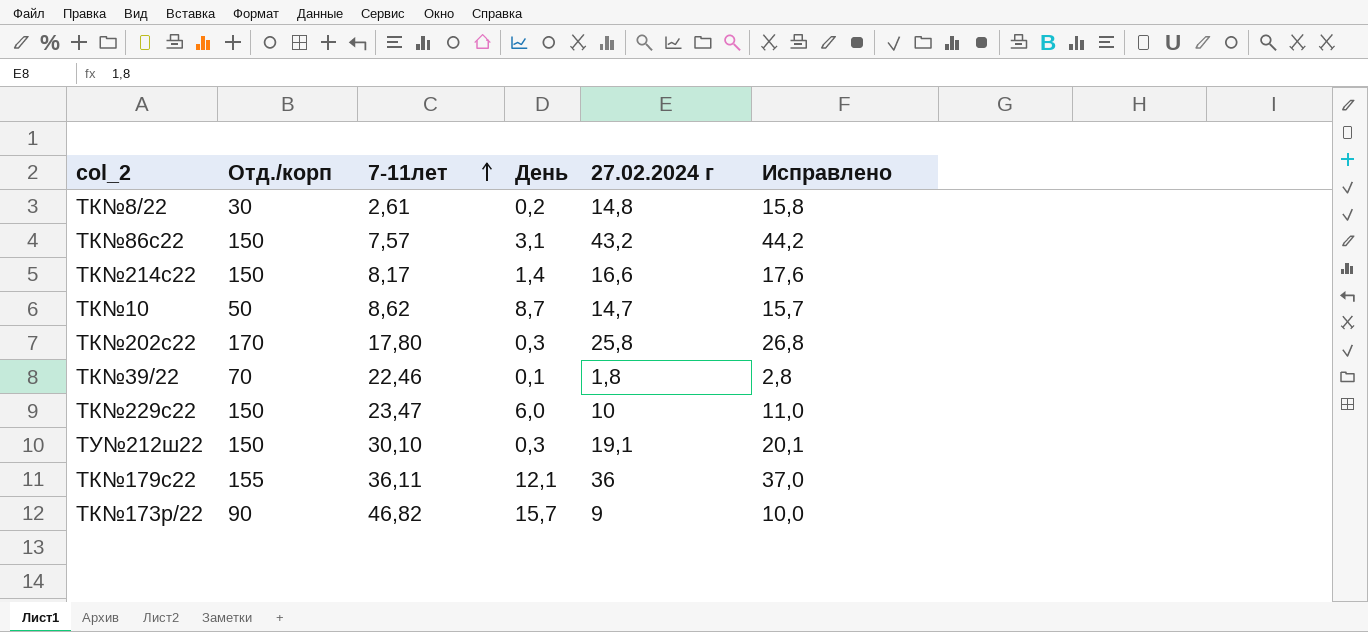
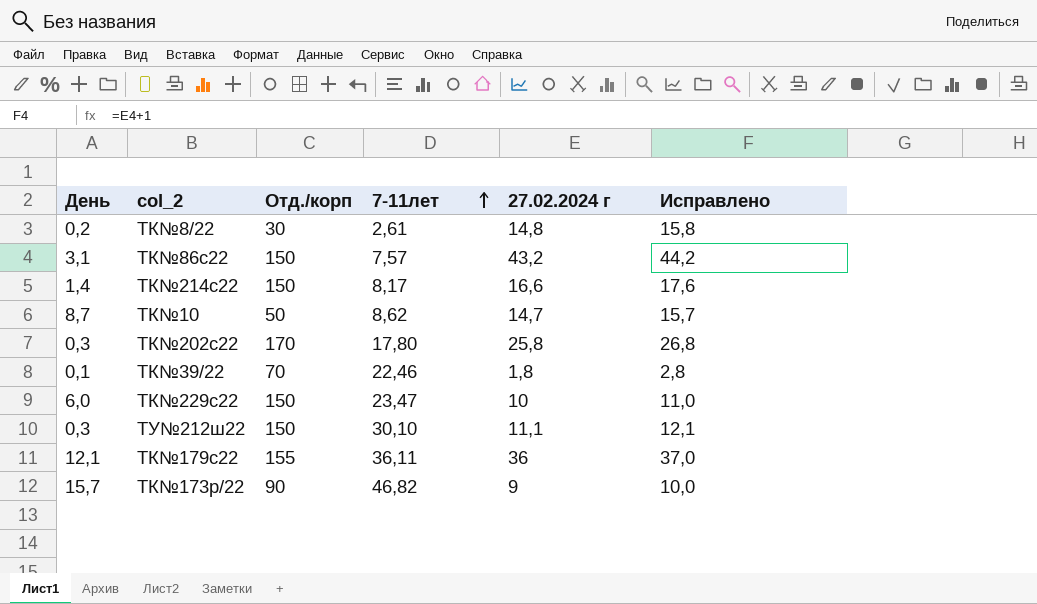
column День | position: 4 -> 1
ТУ№212ш22 | 27.02.2024 г: 19,1 -> 11,1
ТУ№212ш22 | Исправлено: 20,1 -> 12,1

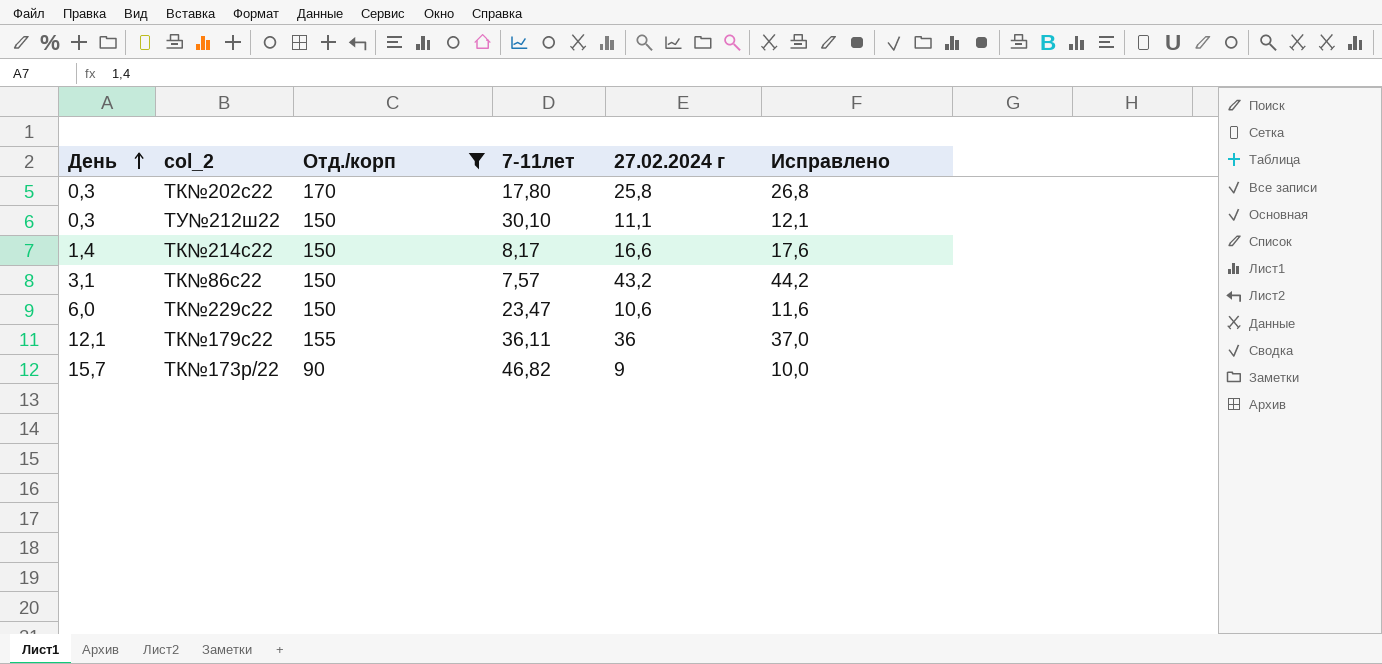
filter: none -> Отд./корп >= 90
row order: 7-11лет ascending -> День ascending
ТК№229с22 | 27.02.2024 г: 10 -> 10,6
ТК№229с22 | Исправлено: 11,0 -> 11,6

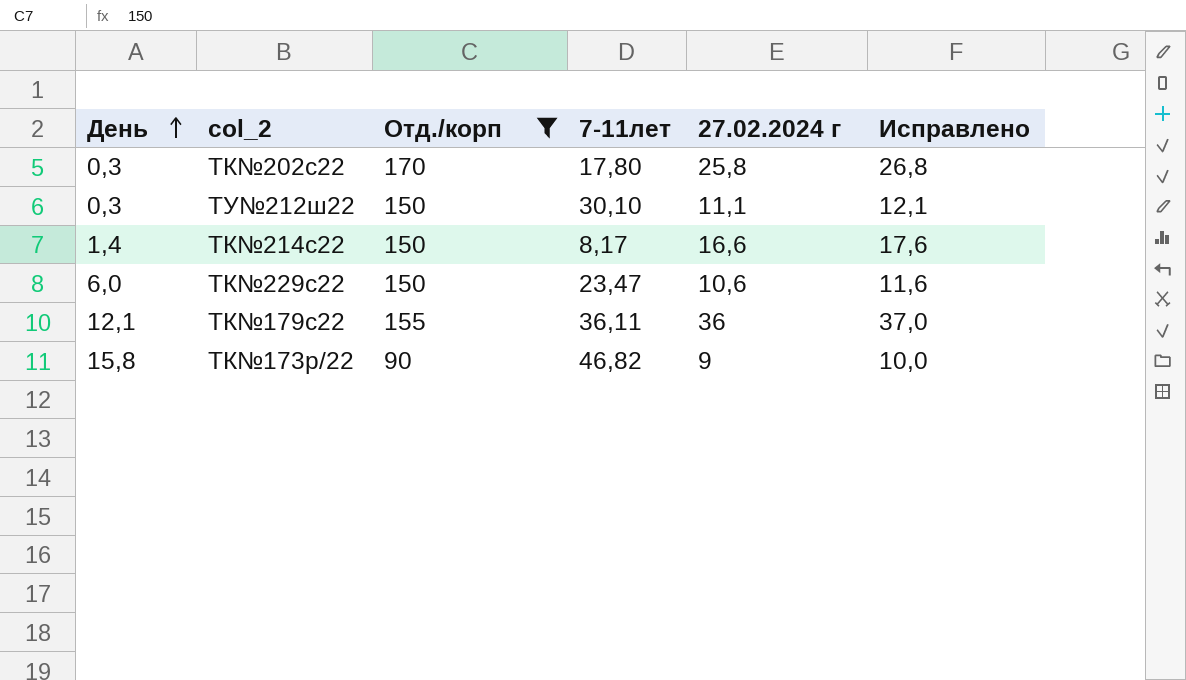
row ТК№86с22: 3,1 | 150 | 7,57 | 43,2 | 44,2 -> none
ТК№173р/22 | День: 15,7 -> 15,8

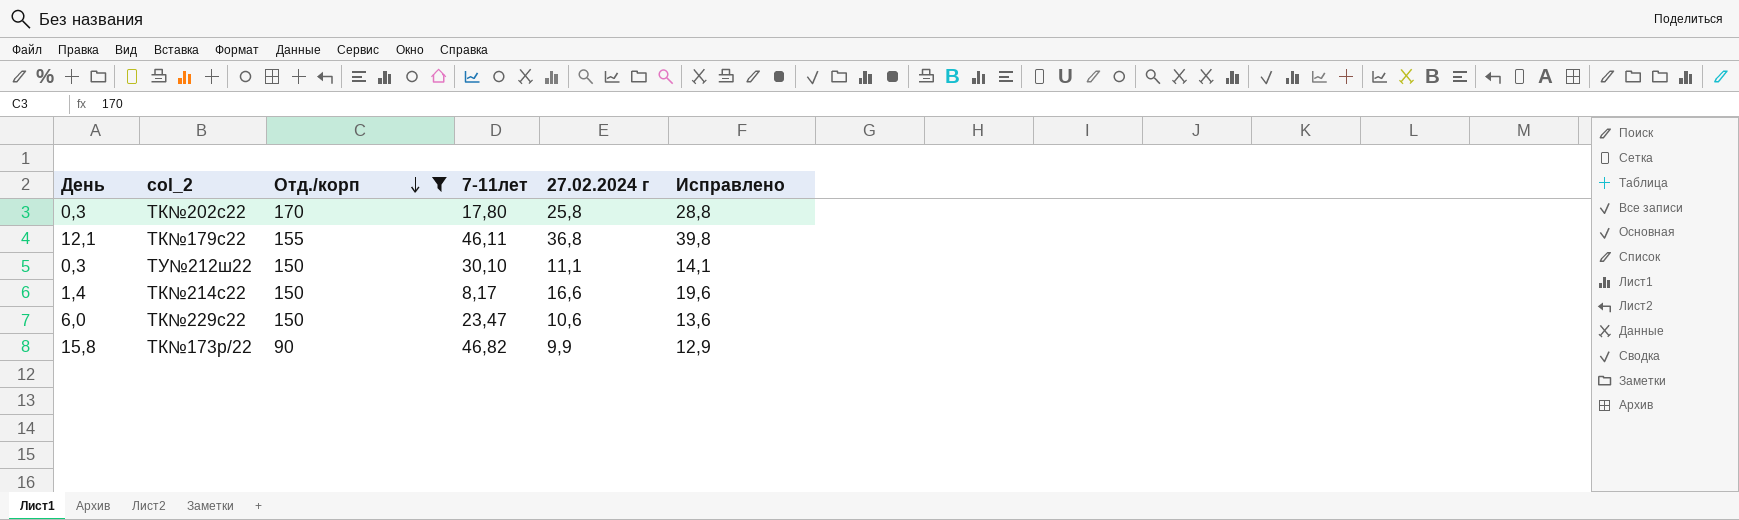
row order: День ascending -> Отд./корп descending
column Исправлено | formula: [27.02.2024 г] + 1 -> [27.02.2024 г] + 3
ТК№179с22 | 7-11лет: 36,11 -> 46,11
ТК№179с22 | 27.02.2024 г: 36 -> 36,8
ТК№173р/22 | 27.02.2024 г: 9 -> 9,9

